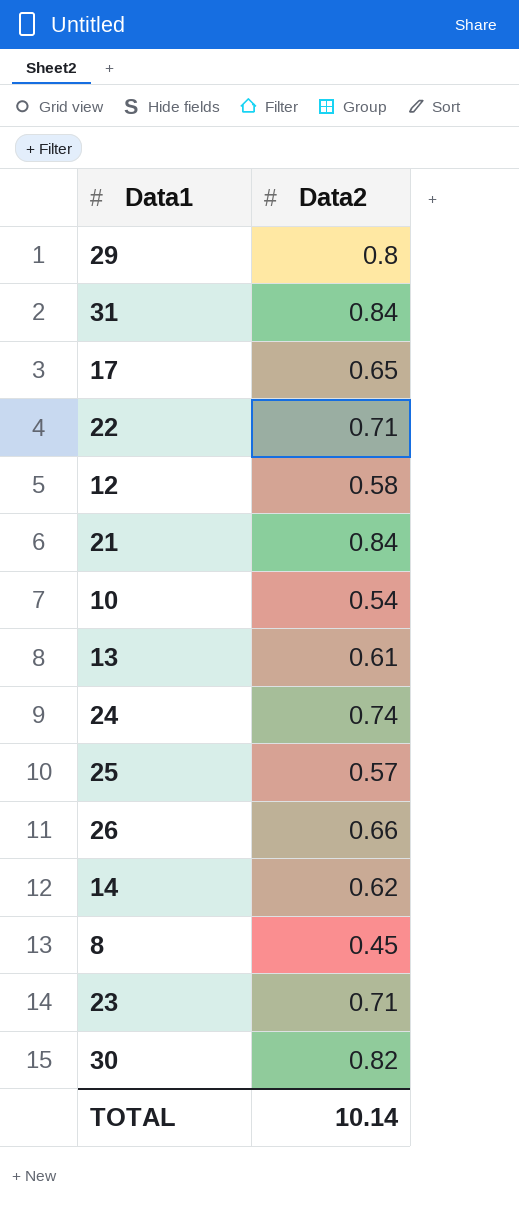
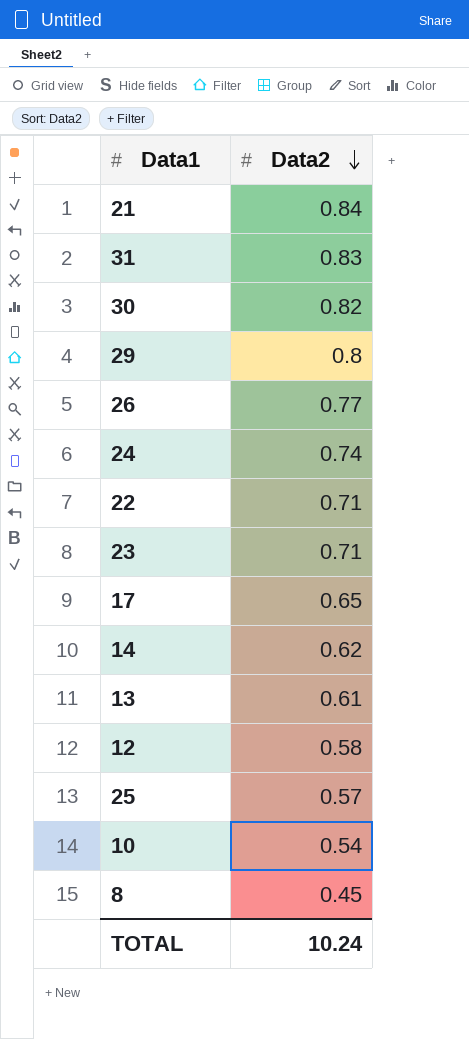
row order: none -> Data2 descending
31 | Data2: 0.84 -> 0.83
26 | Data2: 0.66 -> 0.77
TOTAL | Data2: 10.14 -> 10.24

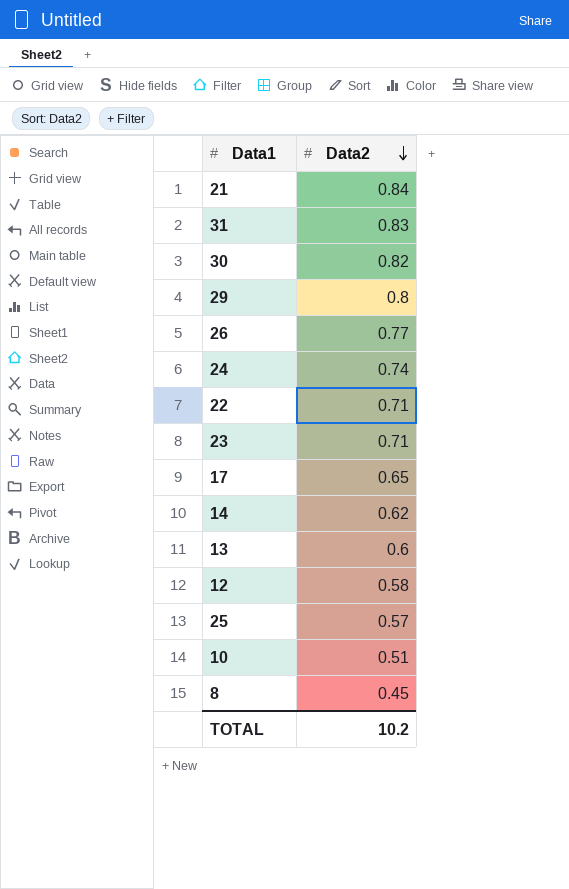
13 | Data2: 0.61 -> 0.6
10 | Data2: 0.54 -> 0.51
TOTAL | Data2: 10.24 -> 10.2

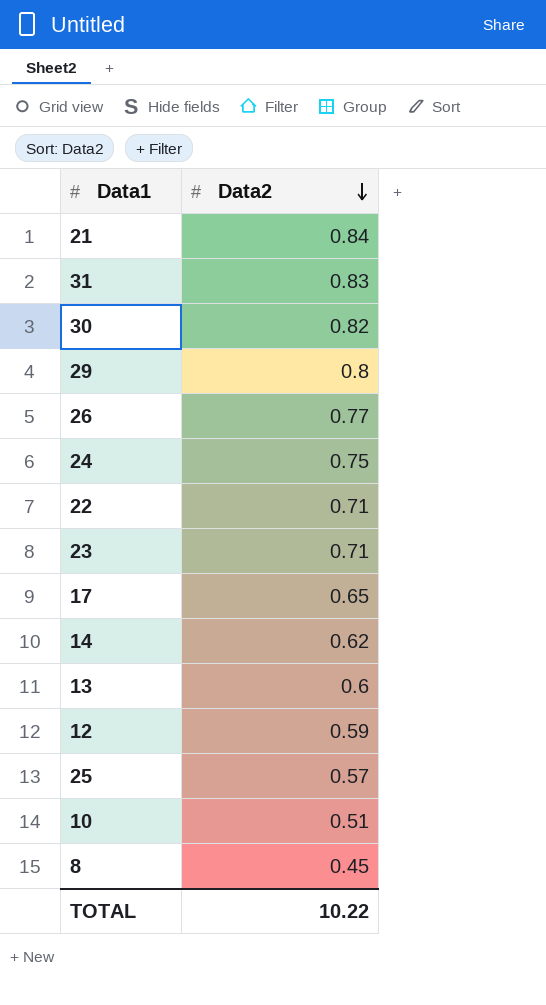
24 | Data2: 0.74 -> 0.75
12 | Data2: 0.58 -> 0.59
TOTAL | Data2: 10.2 -> 10.22

